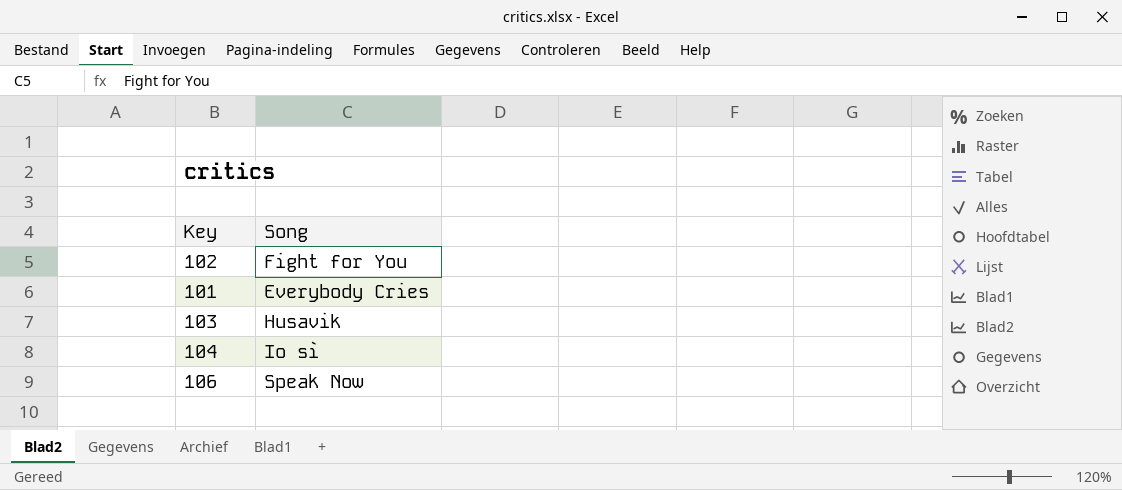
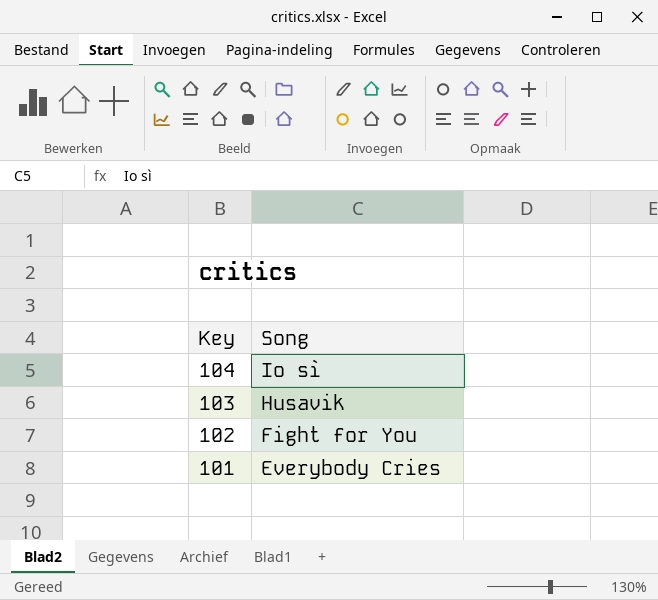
row order: none -> Key descending
row 106: Speak Now -> none

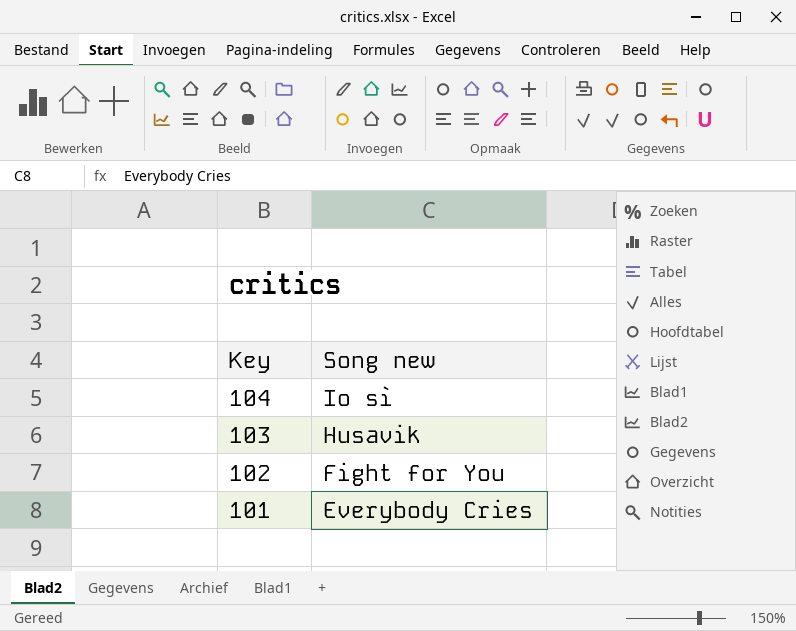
column name: Song -> Song new

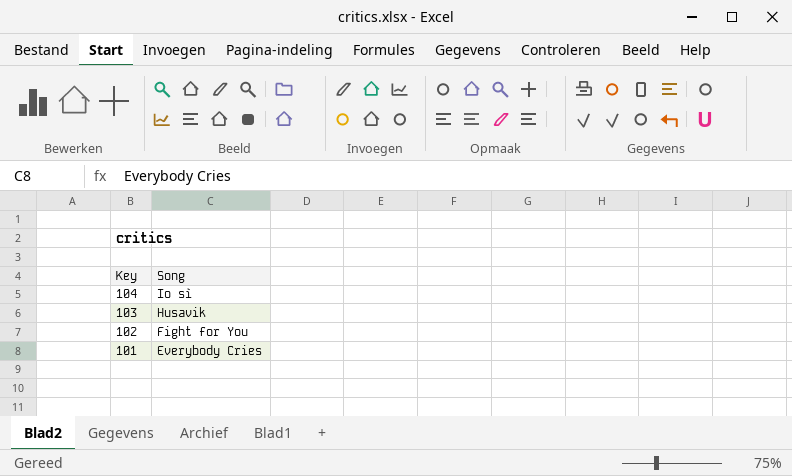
column name: Song new -> Song

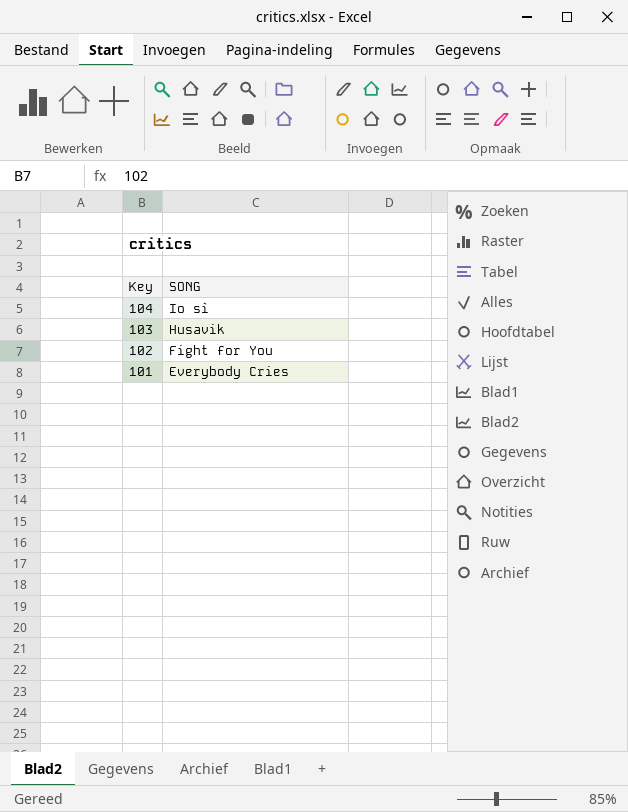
column name: Song -> SONG

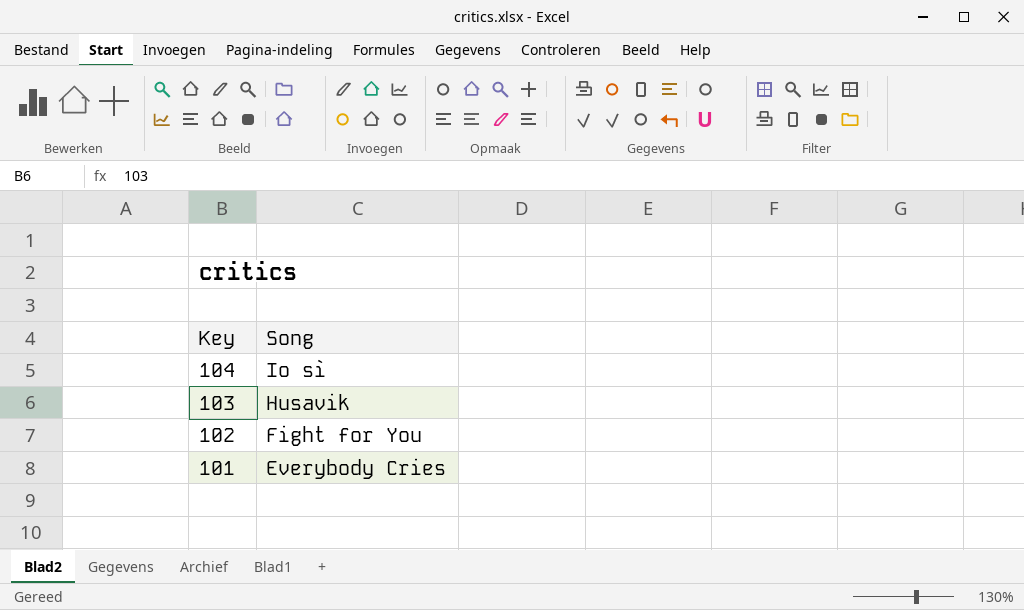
column name: SONG -> Song

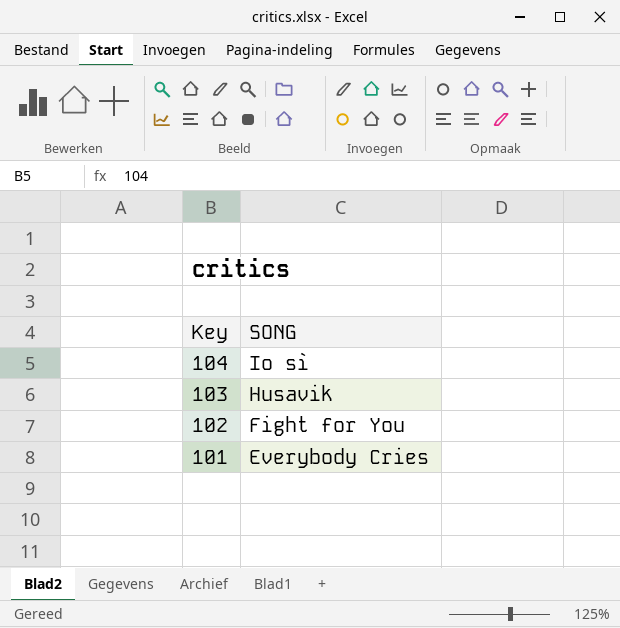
column name: Song -> SONG

